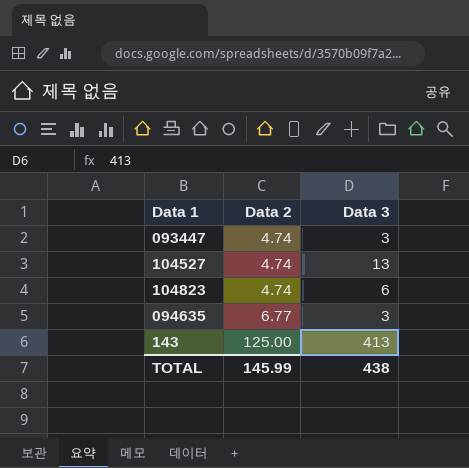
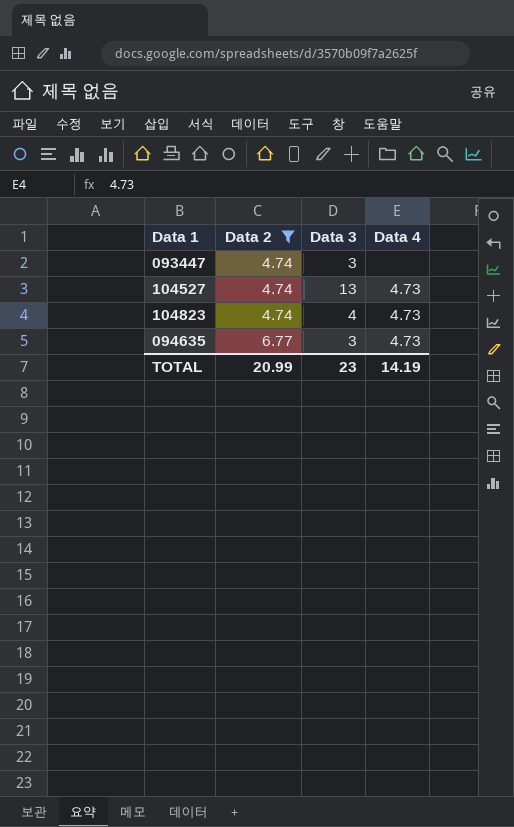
filter: none -> Data 2 != 125.00
column Data 4 | position: none -> 4
104823 | Data 3: 6 -> 4
TOTAL | Data 2: 145.99 -> 20.99
TOTAL | Data 3: 438 -> 23

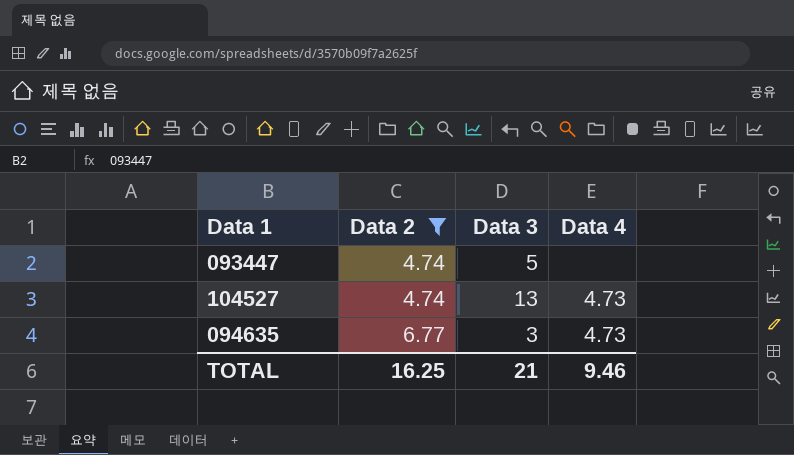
row 104823: 4.74 | 4 | 4.73 -> none
093447 | Data 3: 3 -> 5
TOTAL | Data 2: 20.99 -> 16.25
TOTAL | Data 3: 23 -> 21
TOTAL | Data 4: 14.19 -> 9.46

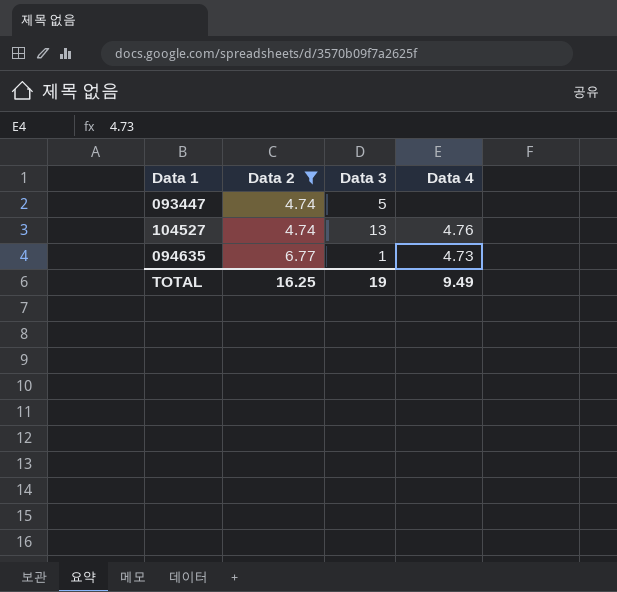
104527 | Data 4: 4.73 -> 4.76
094635 | Data 3: 3 -> 1
TOTAL | Data 3: 21 -> 19
TOTAL | Data 4: 9.46 -> 9.49

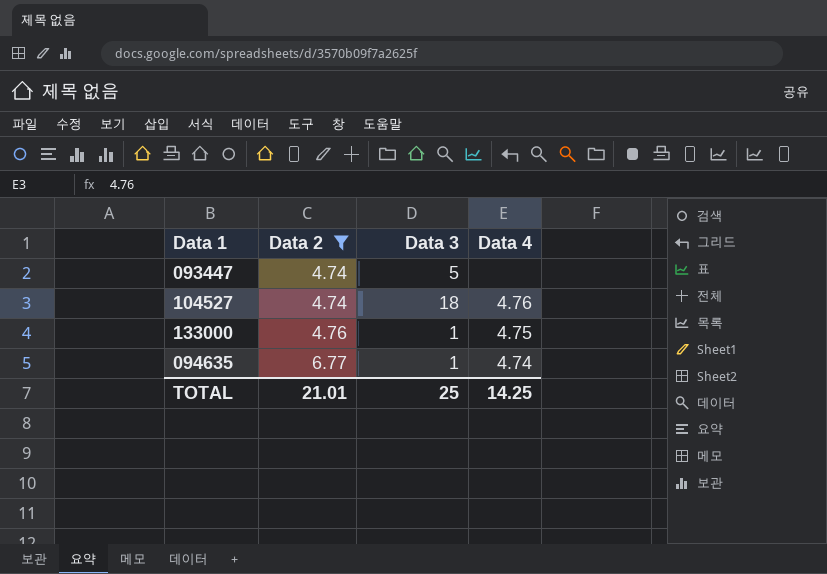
104527 | Data 3: 13 -> 18
row 133000: none -> 4.76 | 1 | 4.75
094635 | Data 4: 4.73 -> 4.74
TOTAL | Data 2: 16.25 -> 21.01
TOTAL | Data 3: 19 -> 25
TOTAL | Data 4: 9.49 -> 14.25

